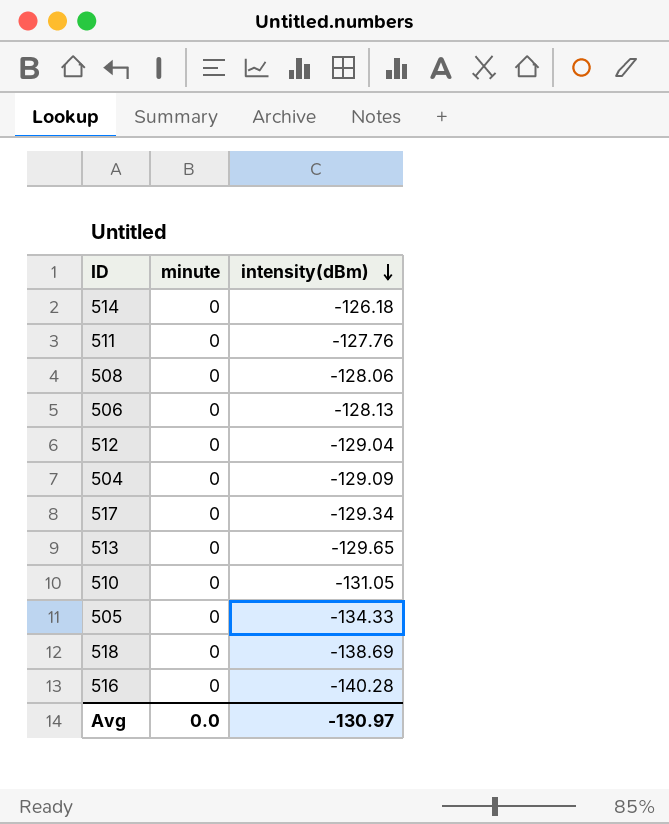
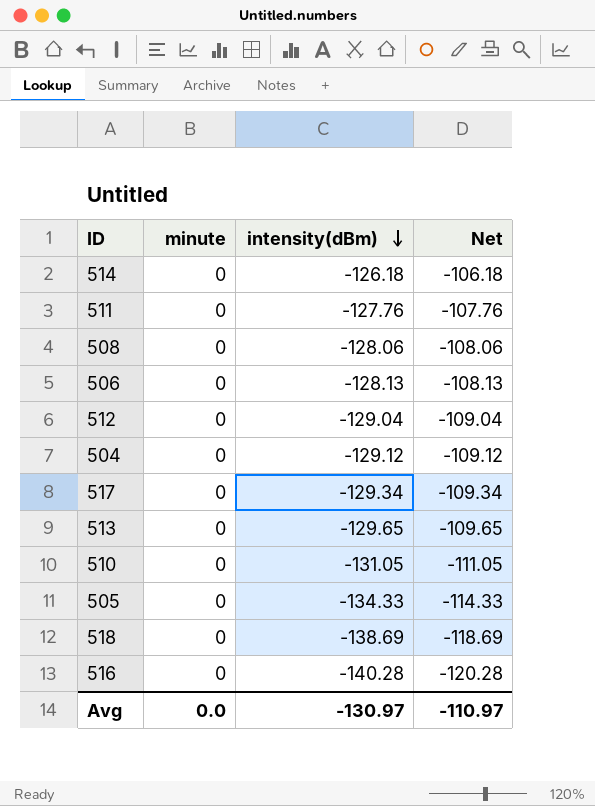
column Net | formula: none -> [intensity(dBm)] + 20
504 | intensity(dBm): -129.09 -> -129.12

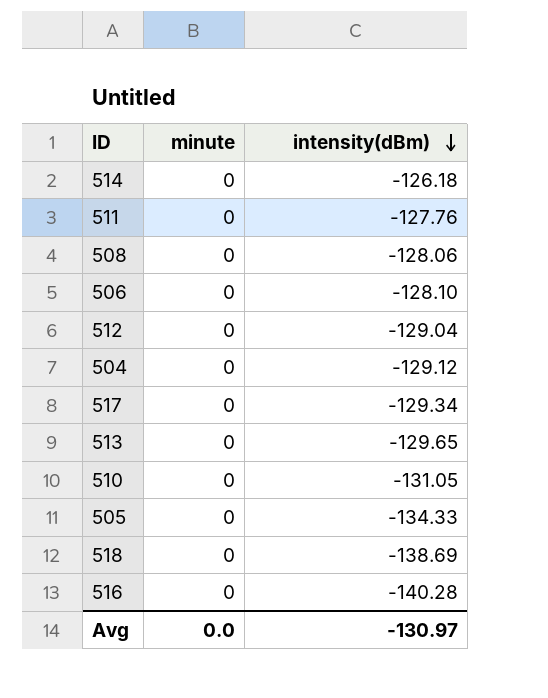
column Net | formula: [intensity(dBm)] + 20 -> none
506 | intensity(dBm): -128.13 -> -128.10

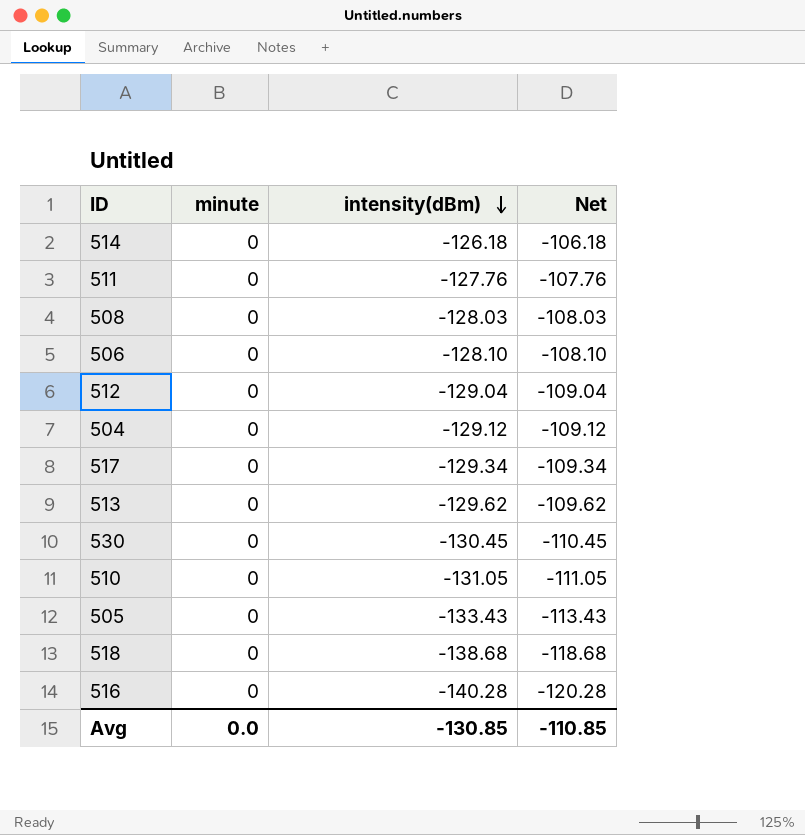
column Net | formula: none -> [intensity(dBm)] + 20
508 | intensity(dBm): -128.06 -> -128.03
513 | intensity(dBm): -129.65 -> -129.62
row 530: none -> 0 | -130.45 | -110.45
505 | intensity(dBm): -134.33 -> -133.43
518 | intensity(dBm): -138.69 -> -138.68
Avg | intensity(dBm): -130.97 -> -130.85

